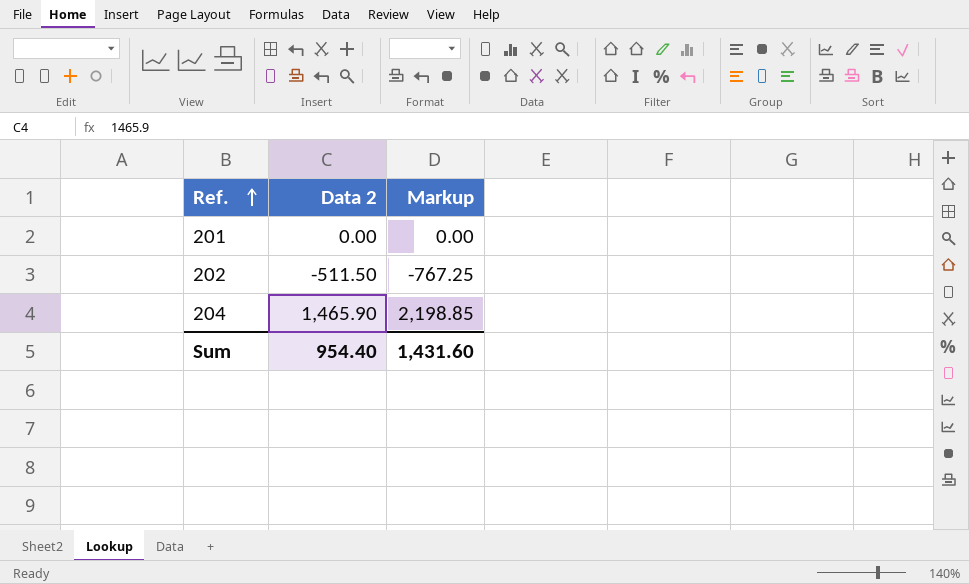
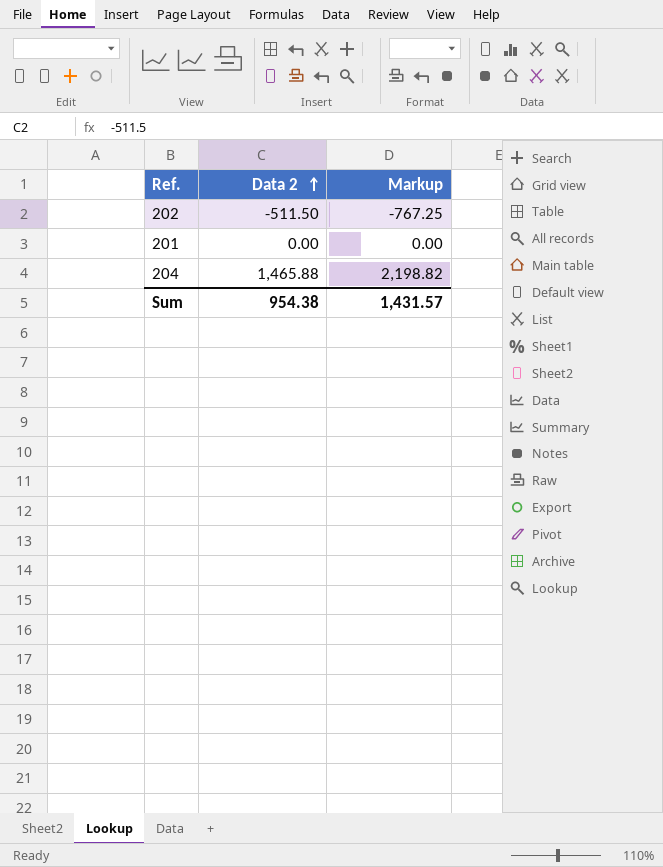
row order: Ref. ascending -> Data 2 ascending
204 | Data 2: 1,465.90 -> 1,465.88
204 | Markup: 2,198.85 -> 2,198.82
Sum | Data 2: 954.40 -> 954.38
Sum | Markup: 1,431.60 -> 1,431.57

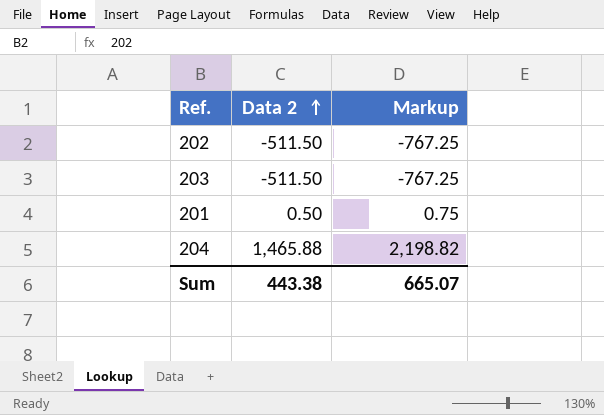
row 203: none -> -511.50 | -767.25
201 | Data 2: 0.00 -> 0.50
201 | Markup: 0.00 -> 0.75
Sum | Data 2: 954.38 -> 443.38
Sum | Markup: 1,431.57 -> 665.07

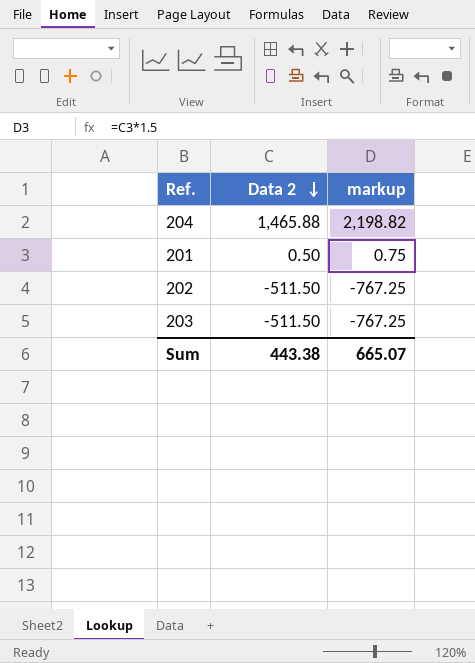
row order: Data 2 ascending -> Data 2 descending
column name: Markup -> markup

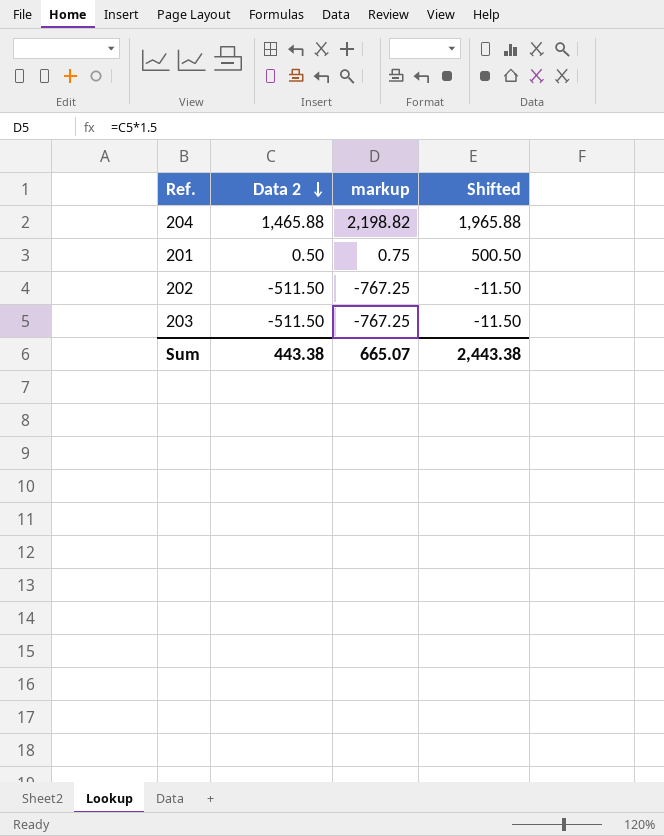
column Shifted | formula: none -> [Data 2] + 500

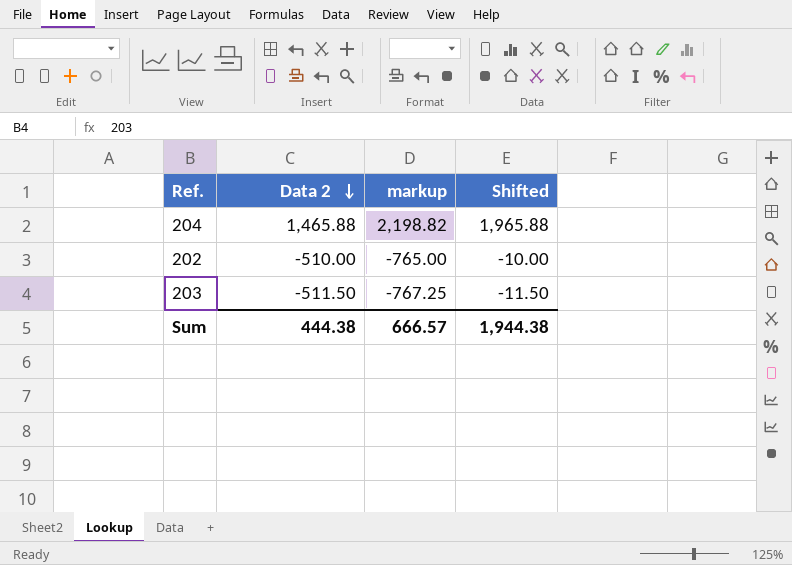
row 201: 0.50 | 0.75 | 500.50 -> none
202 | Data 2: -511.50 -> -510.00
202 | markup: -767.25 -> -765.00
202 | Shifted: -11.50 -> -10.00
Sum | Data 2: 443.38 -> 444.38
Sum | markup: 665.07 -> 666.57
Sum | Shifted: 2,443.38 -> 1,944.38

